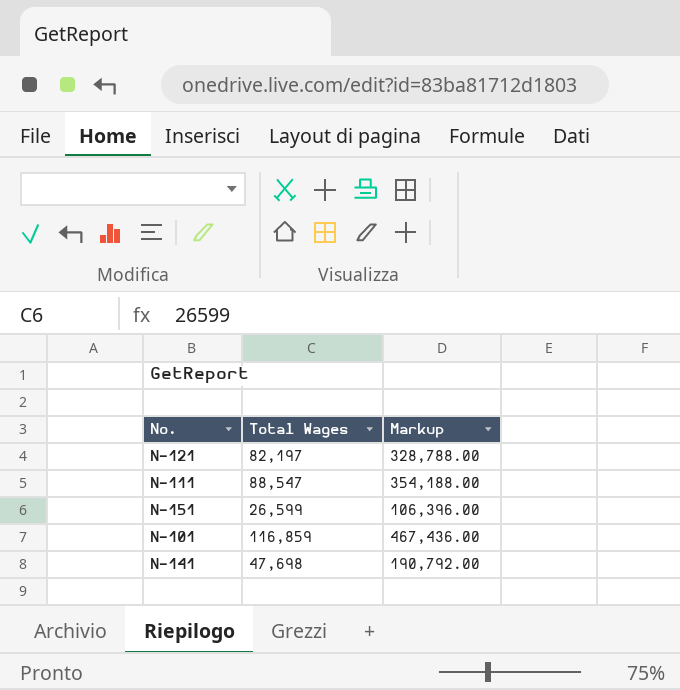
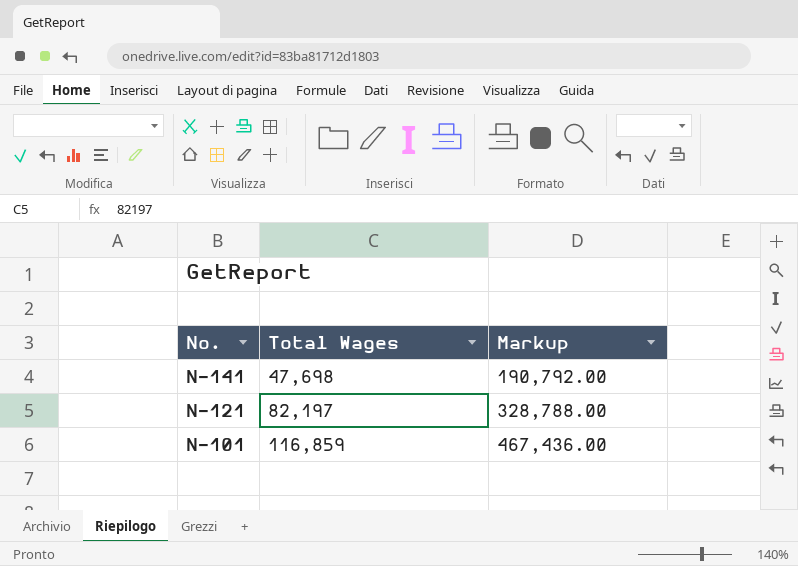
row order: none -> No. descending
row N-111: 88,547 | 354,188.00 -> none
row N-151: 26,599 | 106,396.00 -> none

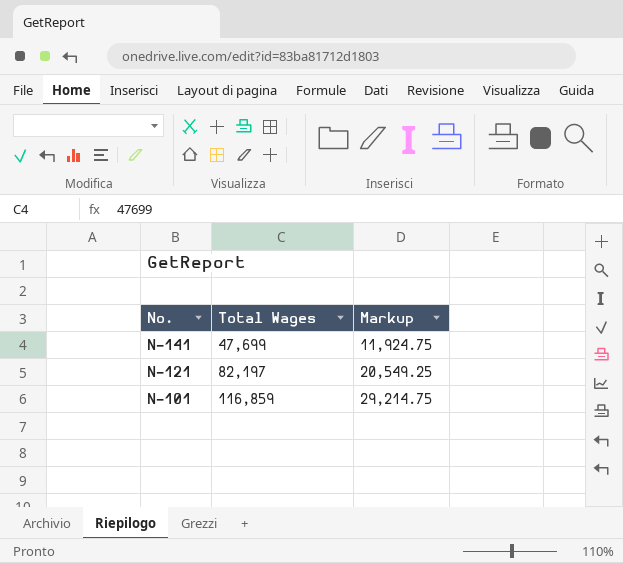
column Markup | formula: [Total Wages] * 4 -> [Total Wages] * 0.25
N-141 | Total Wages: 47,698 -> 47,699

